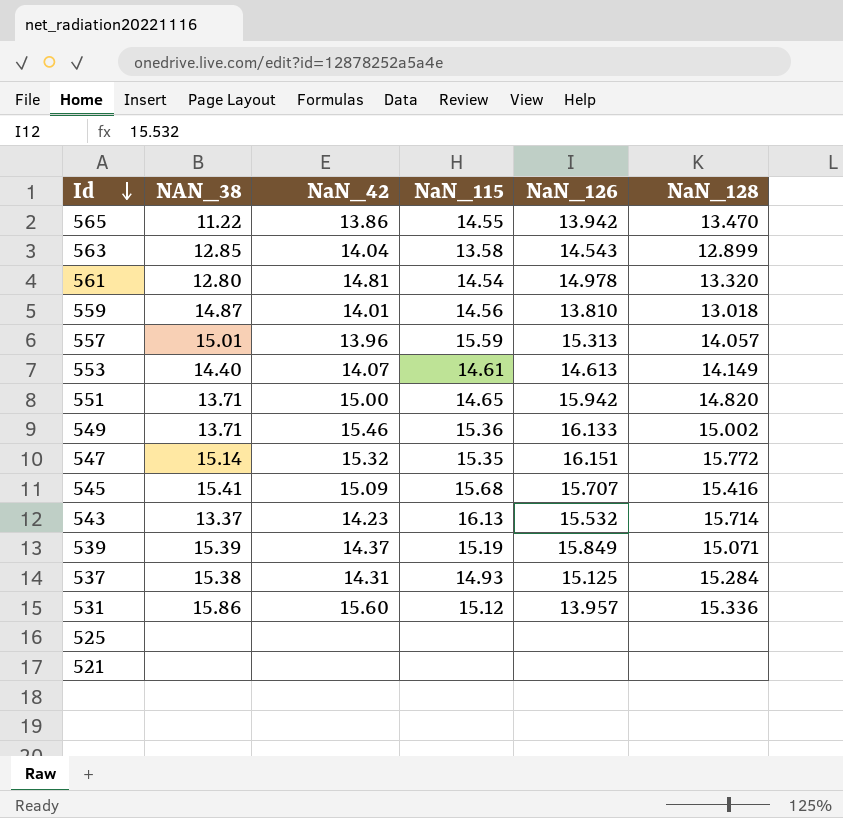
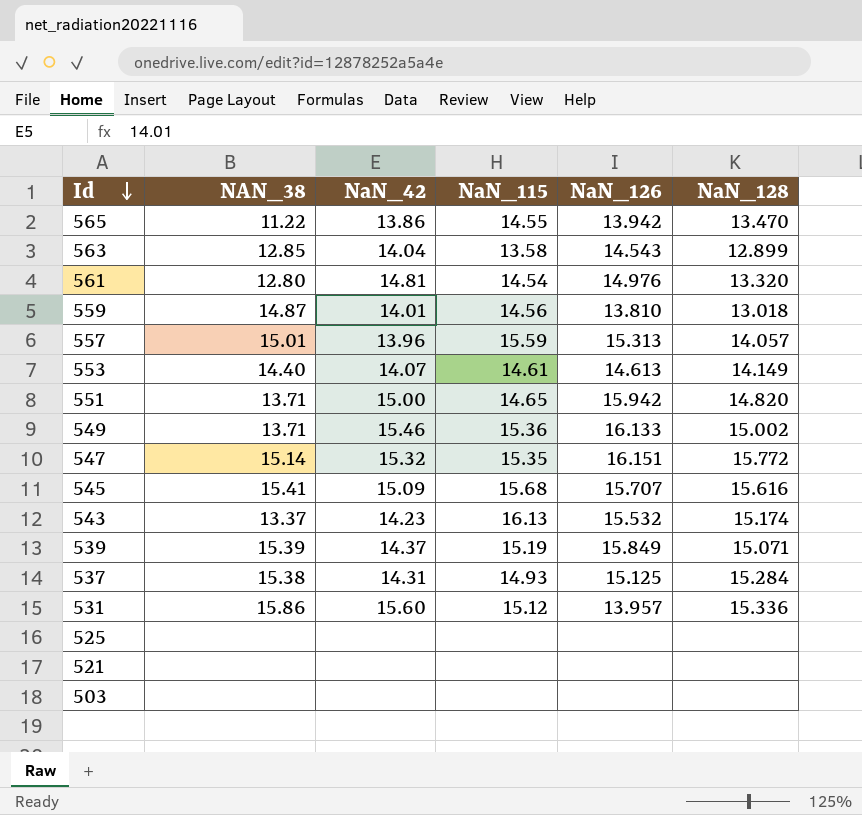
561 | NaN_126: 14.978 -> 14.976
545 | NaN_128: 15.416 -> 15.616
543 | NaN_128: 15.714 -> 15.174
row 503: none -> none | none | none | none | none

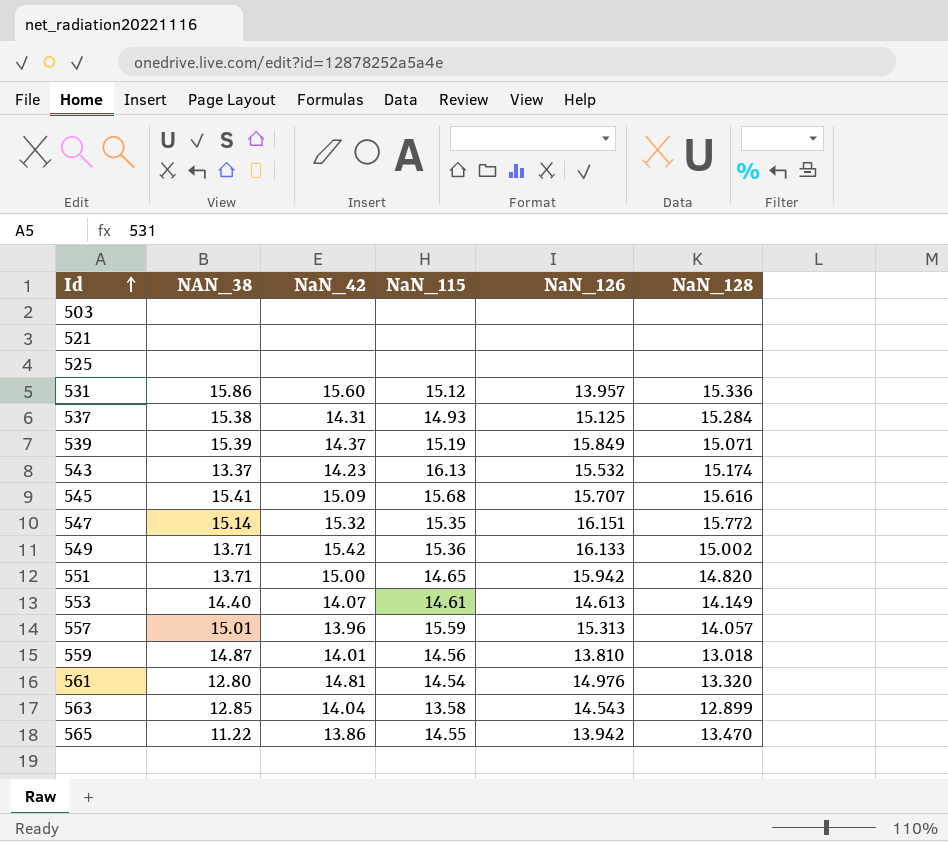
row order: Id descending -> Id ascending
549 | NaN_42: 15.46 -> 15.42

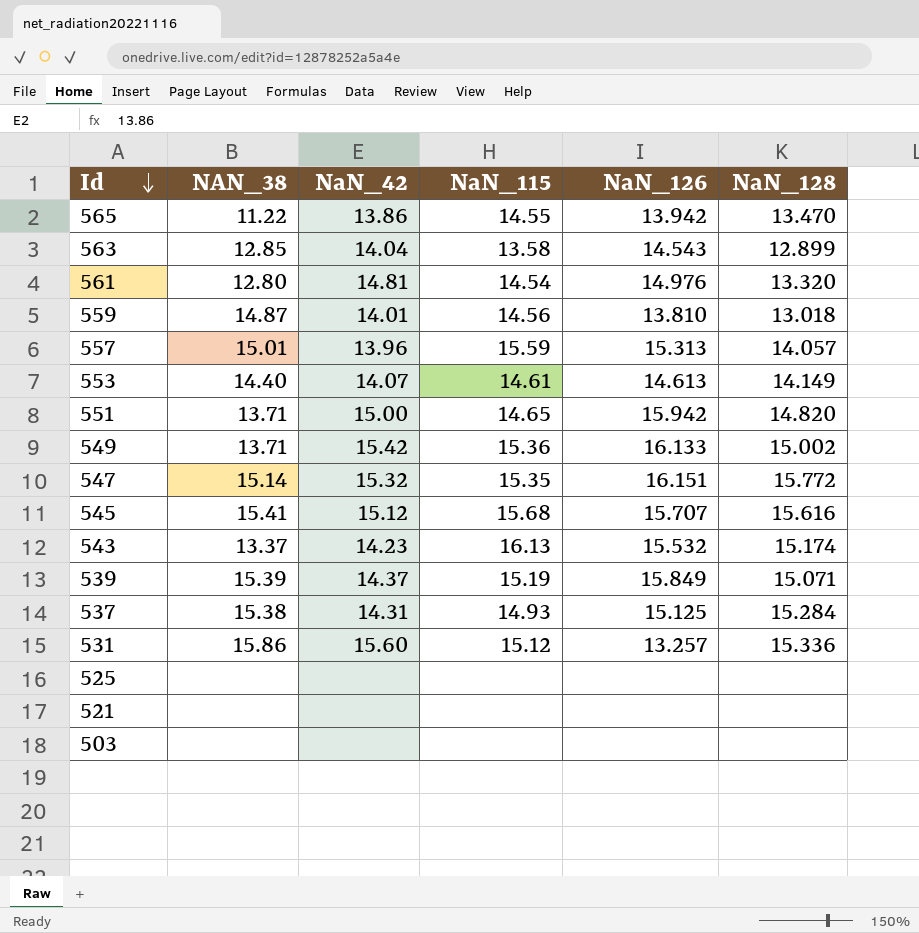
row order: Id ascending -> Id descending
545 | NaN_42: 15.09 -> 15.12
531 | NaN_126: 13.957 -> 13.257

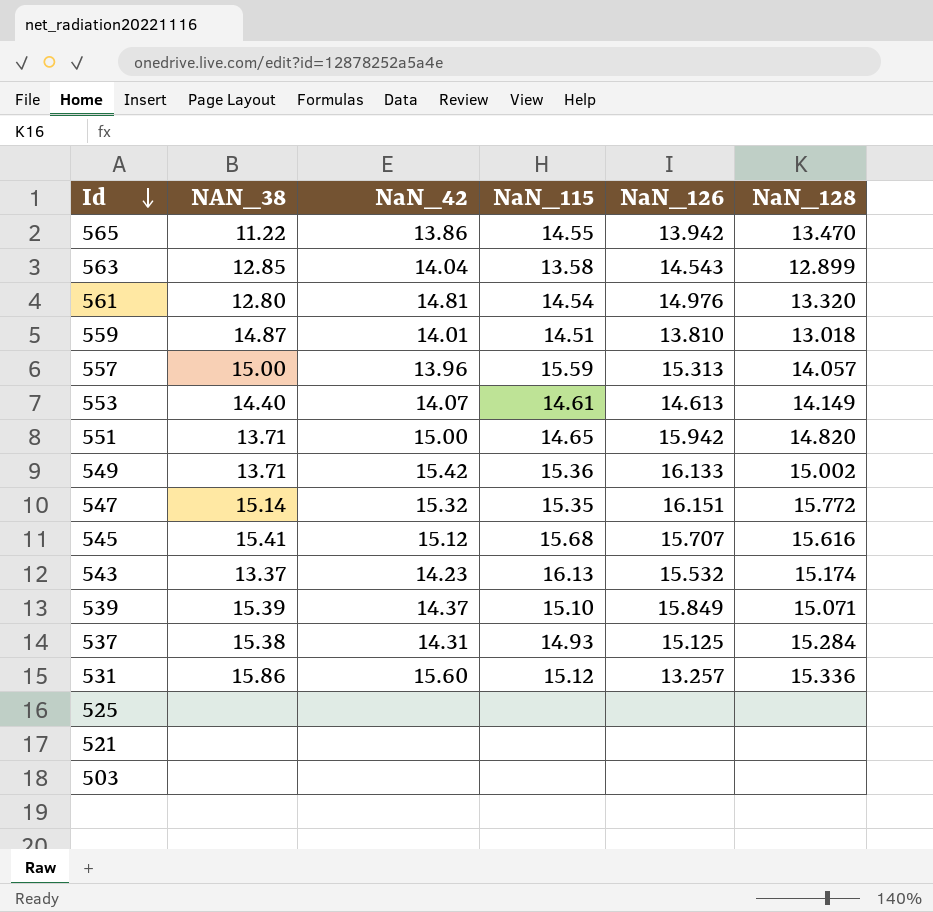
559 | NaN_115: 14.56 -> 14.51
557 | NAN_38: 15.01 -> 15.00
539 | NaN_115: 15.19 -> 15.10

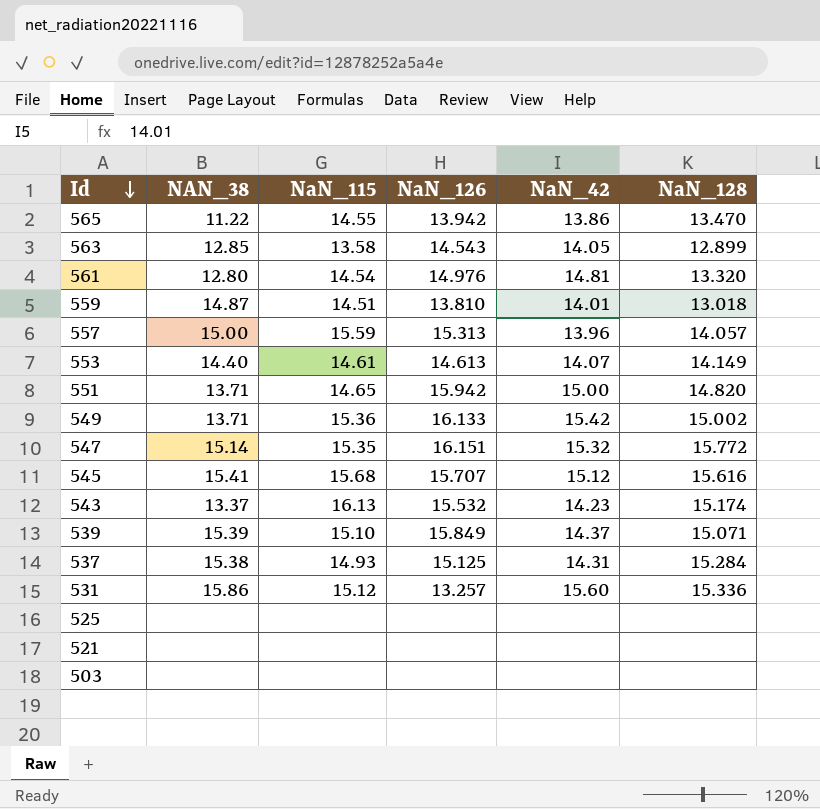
column NaN_42 | position: 3 -> 5
563 | NaN_42: 14.04 -> 14.05

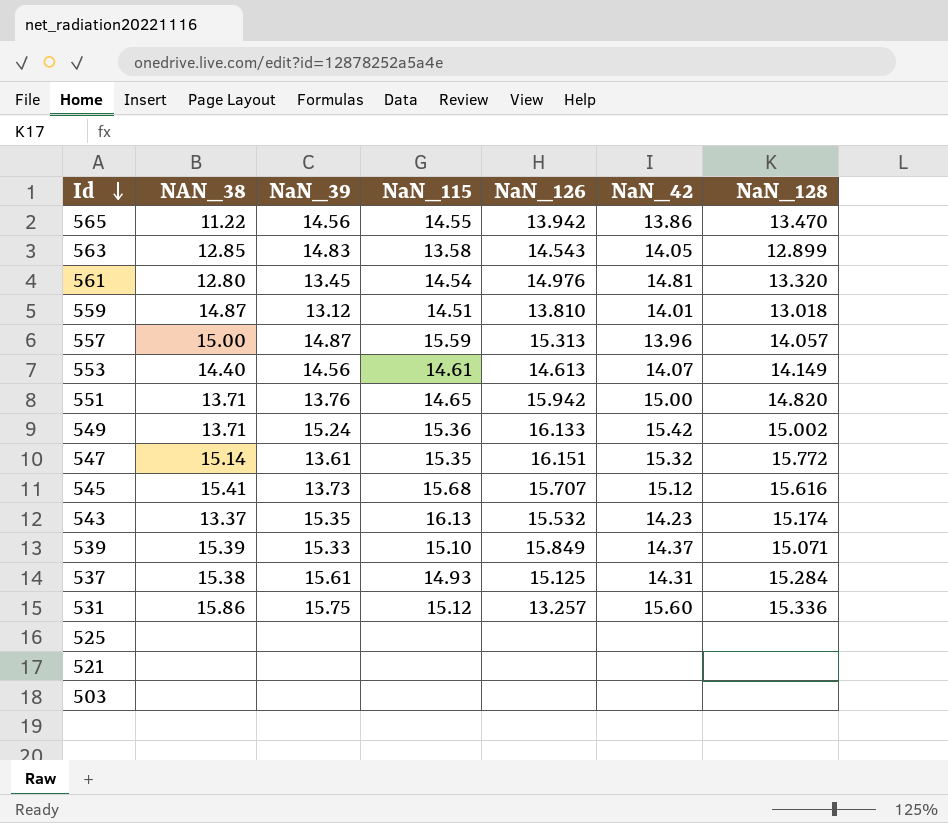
column NaN_39 | position: none -> 3

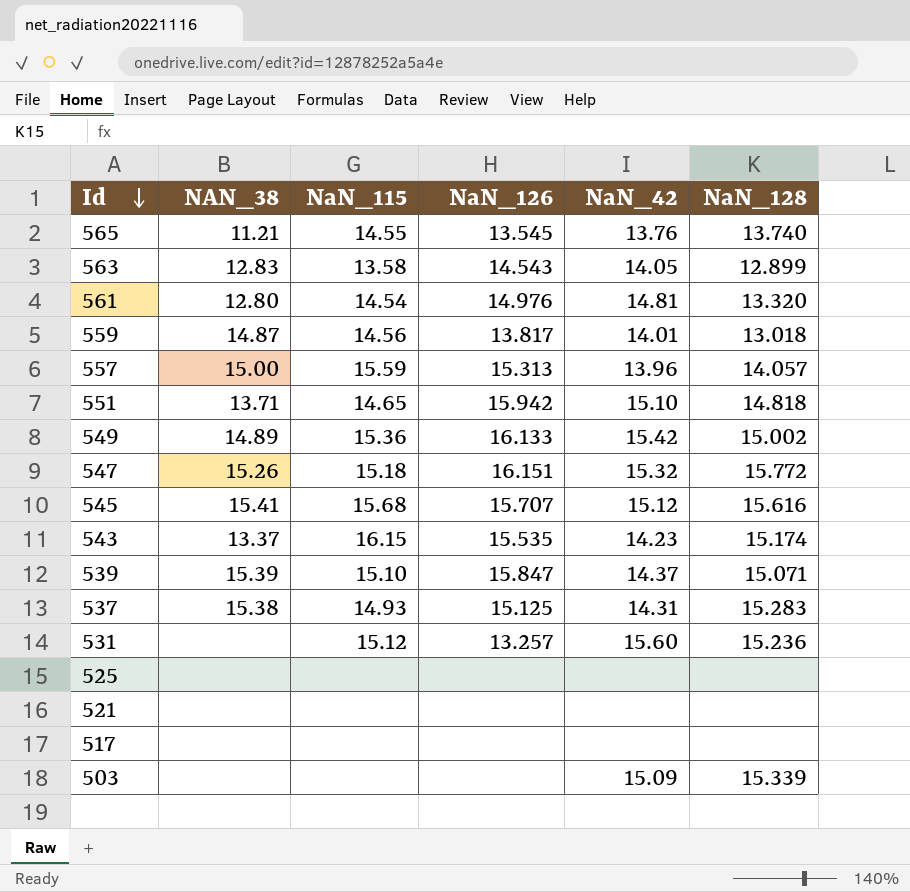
column NaN_39 | position: 3 -> none
row 553: 14.40 | 14.56 | 14.61 | 14.613 | 14.07 | 14.149 -> none
565 | NAN_38: 11.22 -> 11.21
565 | NaN_126: 13.942 -> 13.545
565 | NaN_42: 13.86 -> 13.76
565 | NaN_128: 13.470 -> 13.740
563 | NAN_38: 12.85 -> 12.83
559 | NaN_115: 14.51 -> 14.56
559 | NaN_126: 13.810 -> 13.817
551 | NaN_42: 15.00 -> 15.10
551 | NaN_128: 14.820 -> 14.818
549 | NAN_38: 13.71 -> 14.89
547 | NAN_38: 15.14 -> 15.26
547 | NaN_115: 15.35 -> 15.18
543 | NaN_115: 16.13 -> 16.15
543 | NaN_126: 15.532 -> 15.535
539 | NaN_126: 15.849 -> 15.847
537 | NaN_128: 15.284 -> 15.283
531 | NAN_38: 15.86 -> none
531 | NaN_128: 15.336 -> 15.236
row 517: none -> none | none | none | none | none
503 | NaN_42: none -> 15.09
503 | NaN_128: none -> 15.339

